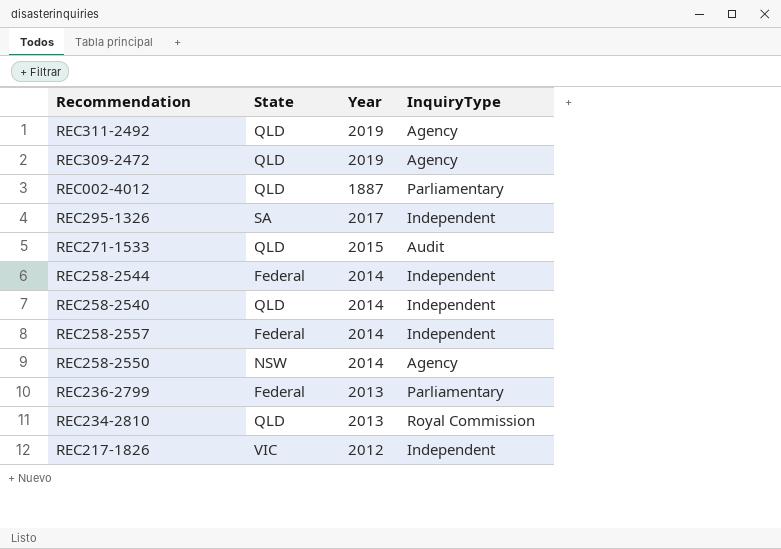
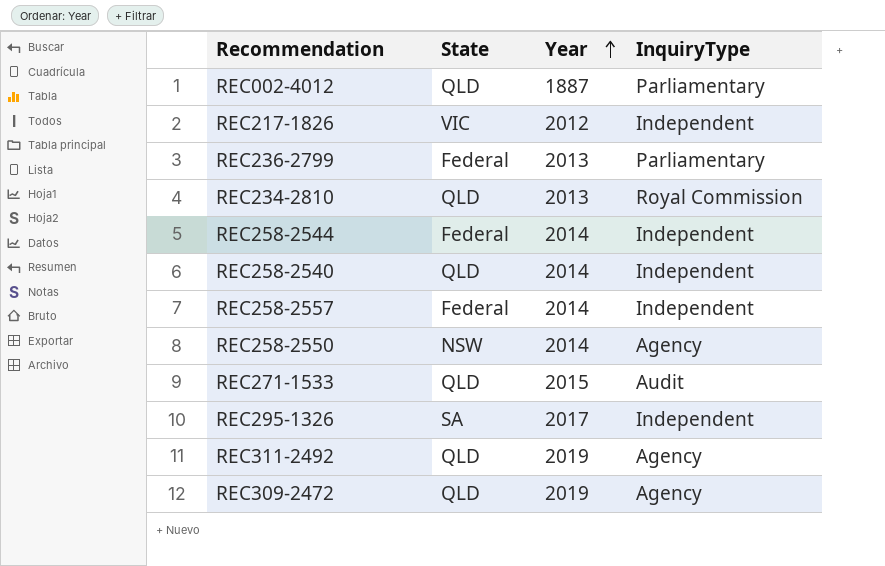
row order: none -> Year ascending

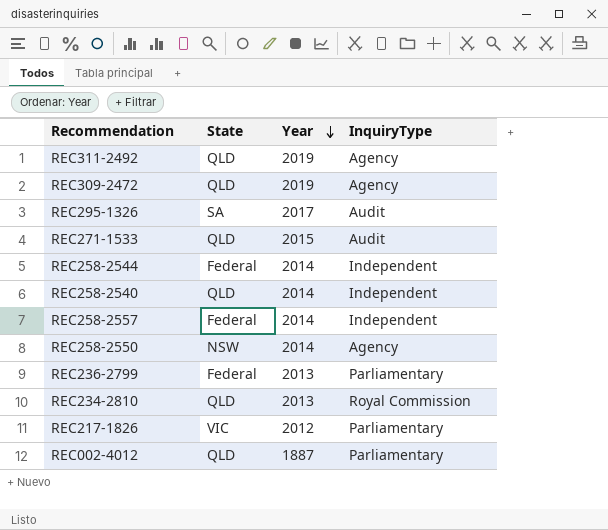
row order: Year ascending -> Year descending
REC295-1326 | InquiryType: Independent -> Audit
REC217-1826 | InquiryType: Independent -> Parliamentary

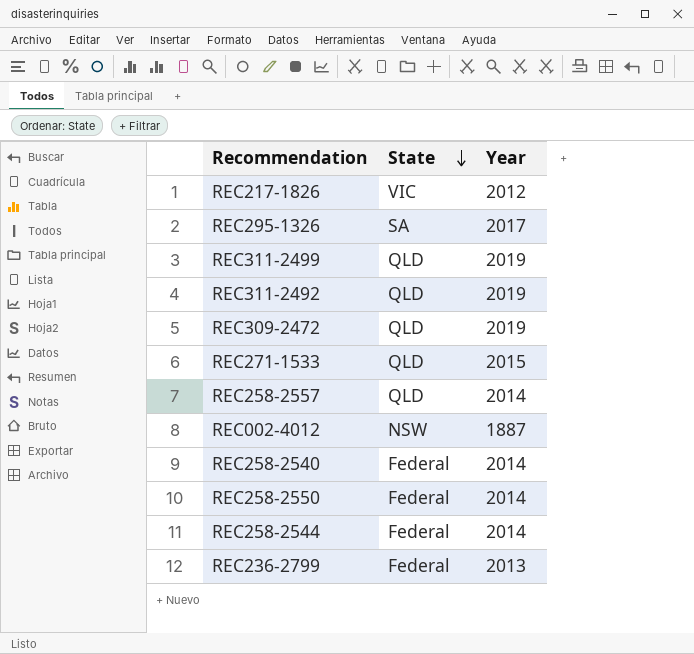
row order: Year descending -> State descending
column InquiryType | position: 4 -> none
row REC234-2810: QLD | 2013 | Royal Commission -> none
row REC311-2499: none -> QLD | 2019
REC258-2557 | State: Federal -> QLD
REC002-4012 | State: QLD -> NSW
REC258-2540 | State: QLD -> Federal
REC258-2550 | State: NSW -> Federal

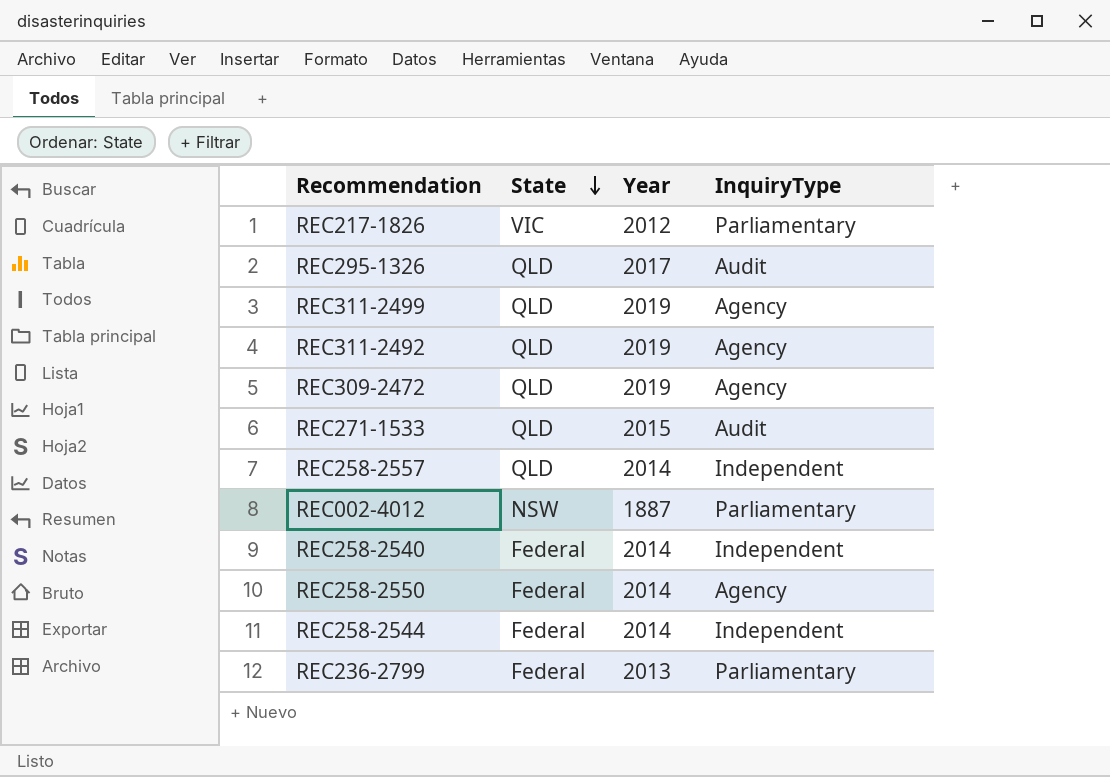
column InquiryType | position: none -> 4
REC295-1326 | State: SA -> QLD

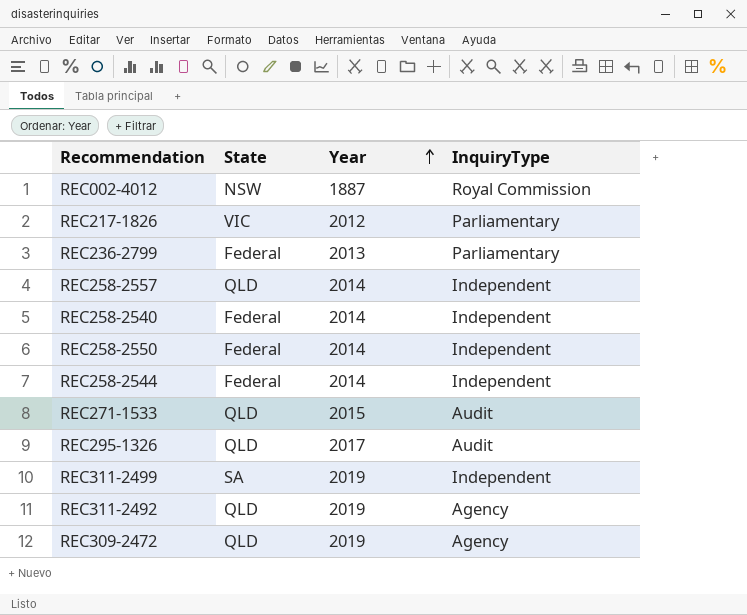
row order: State descending -> Year ascending
REC002-4012 | InquiryType: Parliamentary -> Royal Commission
REC258-2550 | InquiryType: Agency -> Independent
REC311-2499 | State: QLD -> SA
REC311-2499 | InquiryType: Agency -> Independent

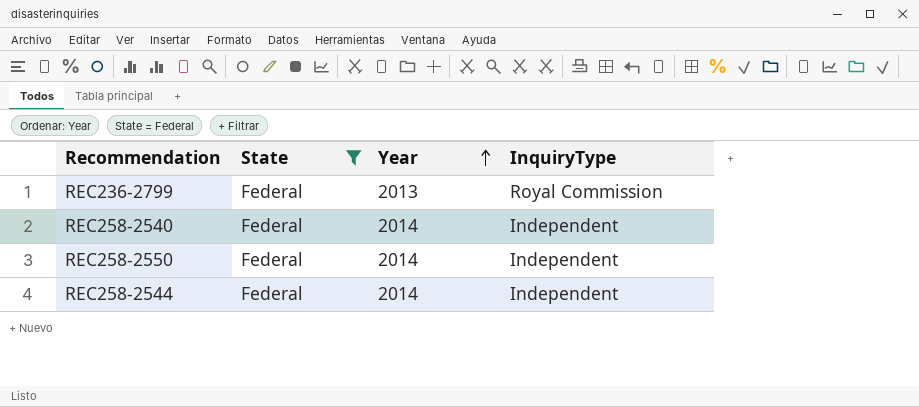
filter: none -> State = Federal
REC236-2799 | InquiryType: Parliamentary -> Royal Commission

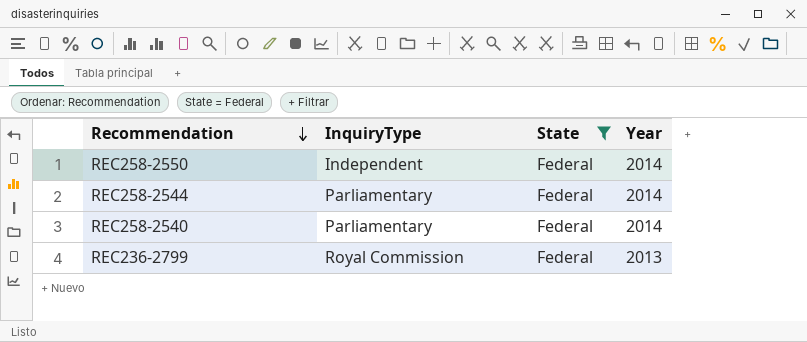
row order: Year ascending -> Recommendation descending
column InquiryType | position: 4 -> 2
REC258-2544 | InquiryType: Independent -> Parliamentary
REC258-2540 | InquiryType: Independent -> Parliamentary

